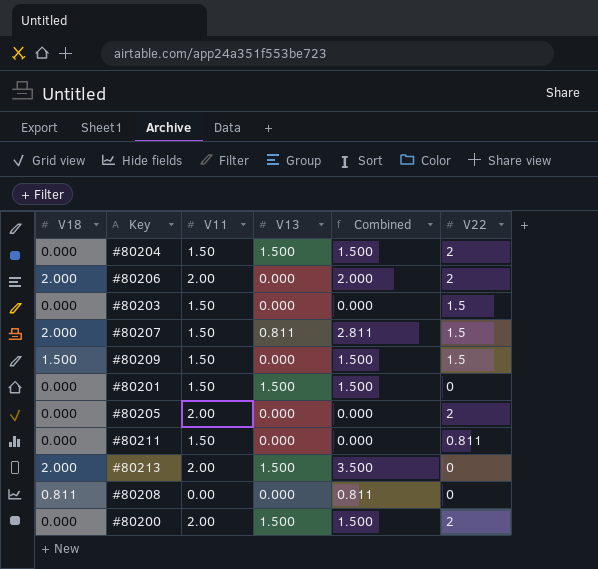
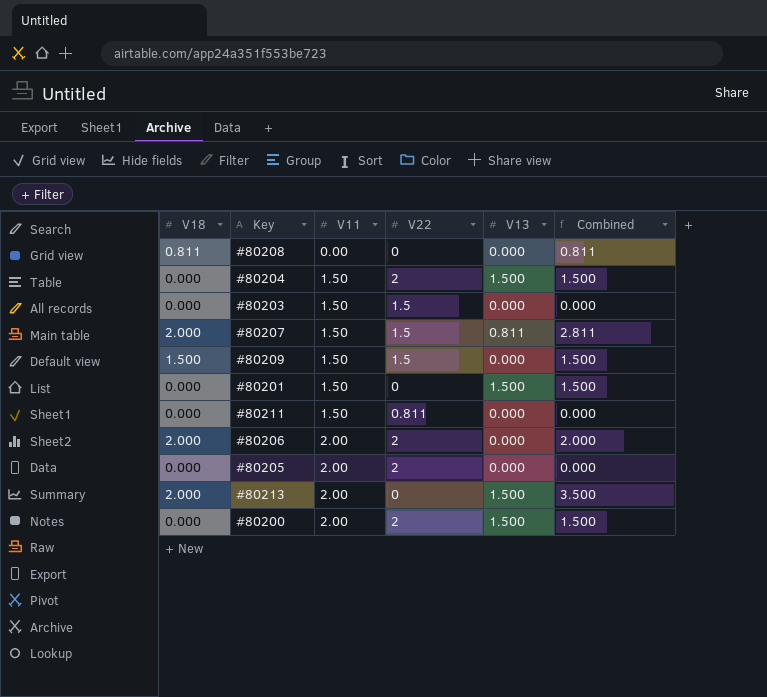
row order: none -> V11 ascending
column V22 | position: 6 -> 4

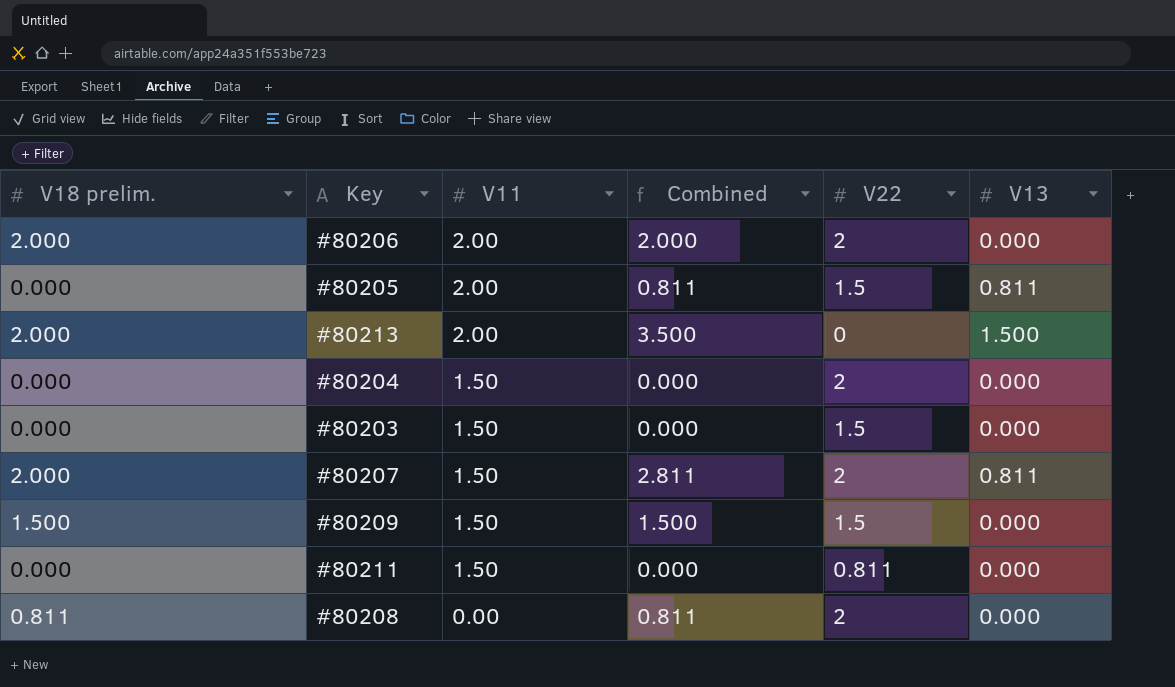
row order: V11 ascending -> V11 descending
column name: V18 -> V18 prelim.
column Combined | position: 6 -> 4
row #80201: 0.000 | 1.50 | 0 | 1.500 | 1.500 -> none
row #80200: 0.000 | 2.00 | 2 | 1.500 | 1.500 -> none
#80205 | Combined: 0.000 -> 0.811
#80205 | V22: 2 -> 1.5
#80205 | V13: 0.000 -> 0.811
#80204 | Combined: 1.500 -> 0.000
#80204 | V13: 1.500 -> 0.000
#80207 | V22: 1.5 -> 2
#80208 | V22: 0 -> 2

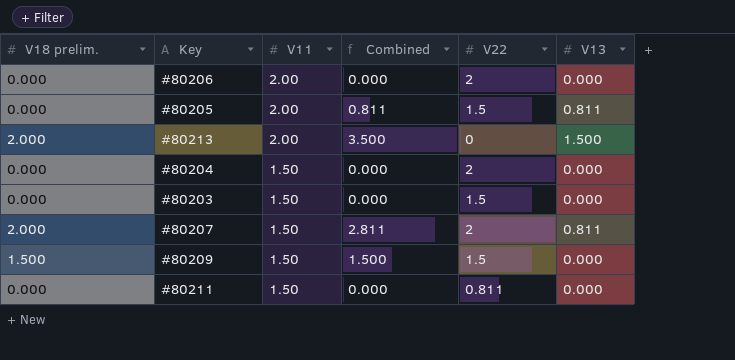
row #80208: 0.811 | 0.00 | 0.811 | 2 | 0.000 -> none
#80206 | V18 prelim.: 2.000 -> 0.000
#80206 | Combined: 2.000 -> 0.000

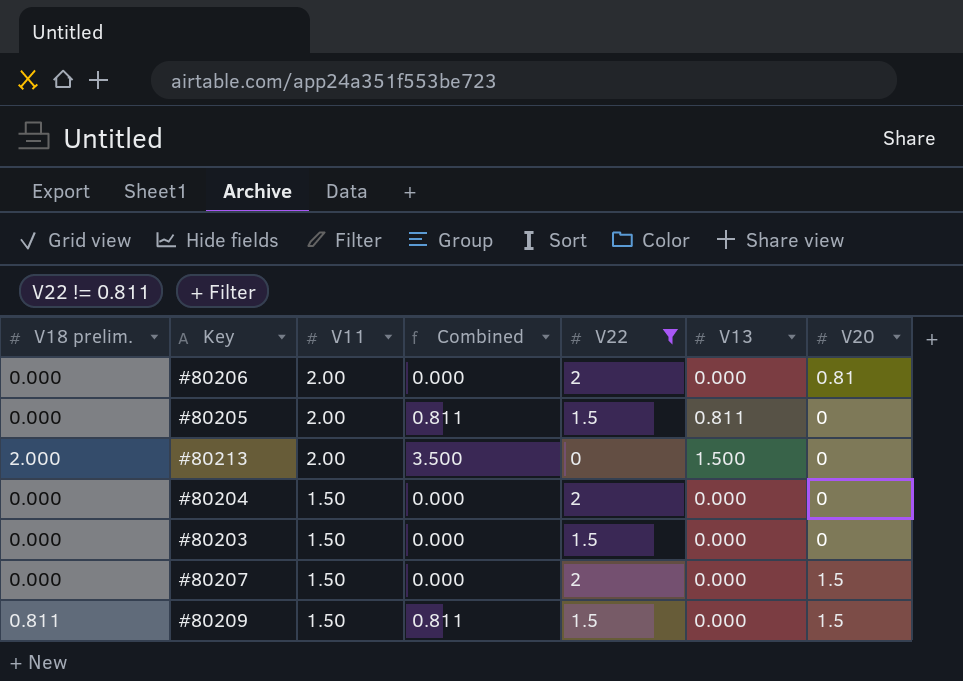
filter: none -> V22 != 0.811
column V20 | position: none -> 7
#80207 | V18 prelim.: 2.000 -> 0.000
#80207 | Combined: 2.811 -> 0.000
#80207 | V13: 0.811 -> 0.000
#80209 | V18 prelim.: 1.500 -> 0.811
#80209 | Combined: 1.500 -> 0.811

